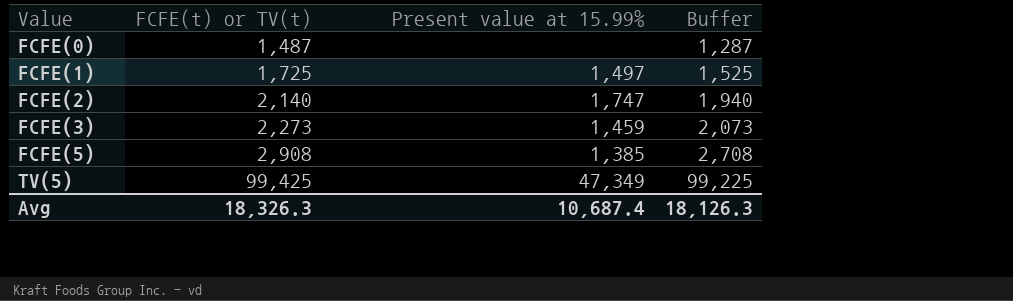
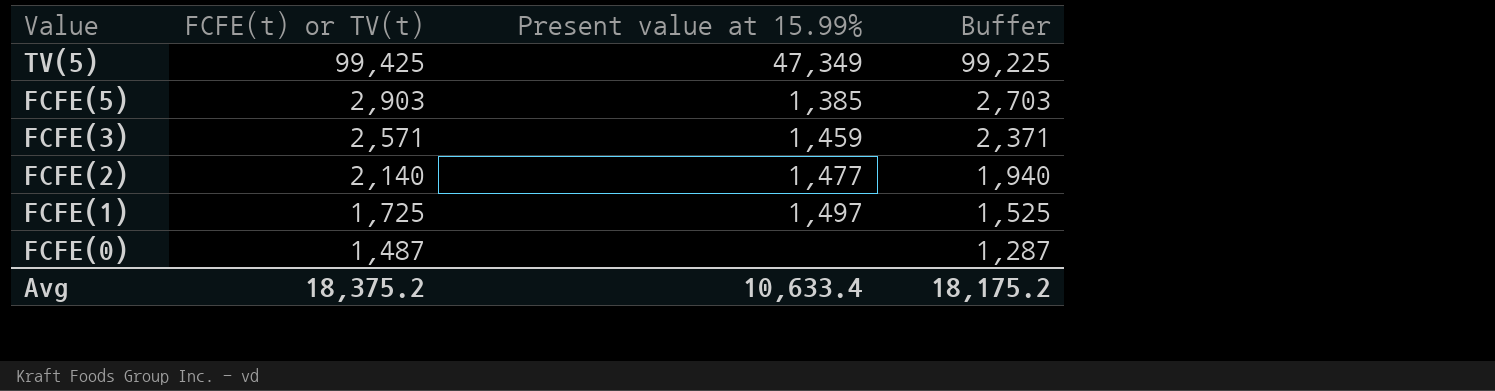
row order: Value ascending -> Value descending
FCFE(5) | FCFE(t) or TV(t): 2,908 -> 2,903
FCFE(5) | Buffer: 2,708 -> 2,703
FCFE(3) | FCFE(t) or TV(t): 2,273 -> 2,571
FCFE(3) | Buffer: 2,073 -> 2,371
FCFE(2) | Present value at 15.99%: 1,747 -> 1,477
Avg | FCFE(t) or TV(t): 18,326.3 -> 18,375.2
Avg | Present value at 15.99%: 10,687.4 -> 10,633.4
Avg | Buffer: 18,126.3 -> 18,175.2

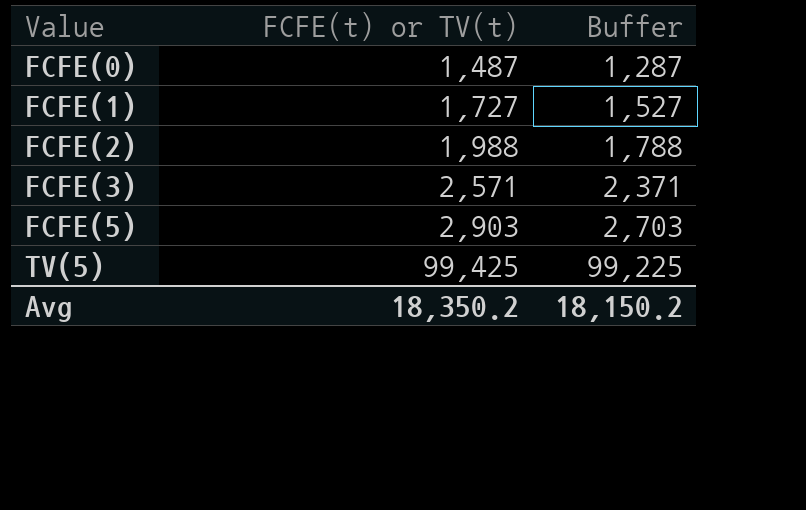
row order: Value descending -> Value ascending
column Present value at 15.99% | position: 3 -> none
FCFE(1) | FCFE(t) or TV(t): 1,725 -> 1,727
FCFE(1) | Buffer: 1,525 -> 1,527
FCFE(2) | FCFE(t) or TV(t): 2,140 -> 1,988
FCFE(2) | Buffer: 1,940 -> 1,788
Avg | FCFE(t) or TV(t): 18,375.2 -> 18,350.2
Avg | Buffer: 18,175.2 -> 18,150.2

